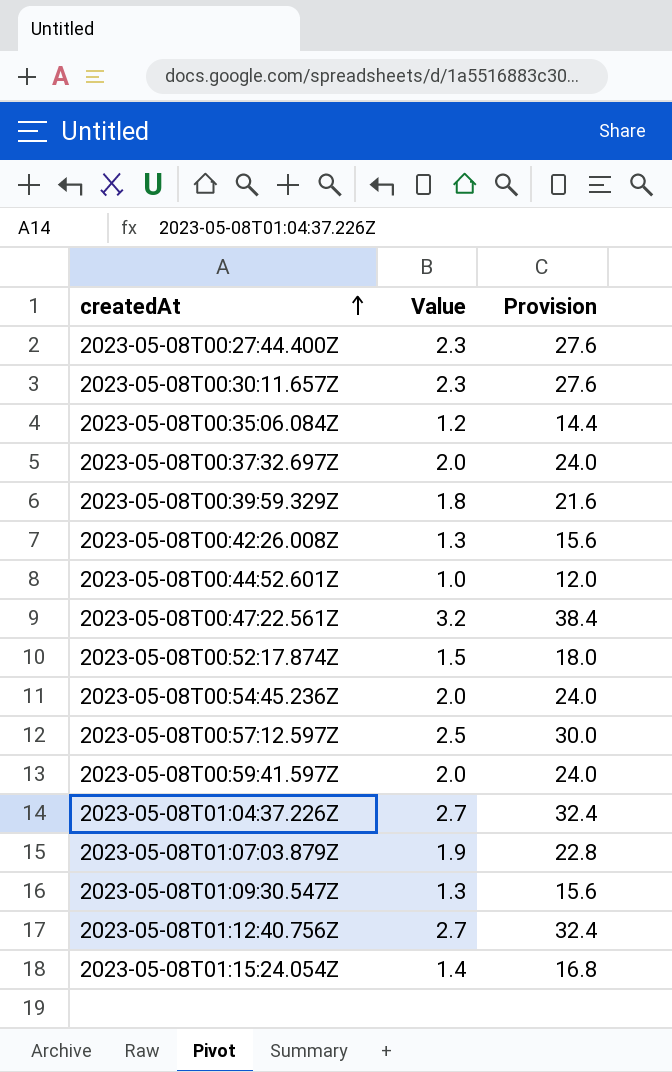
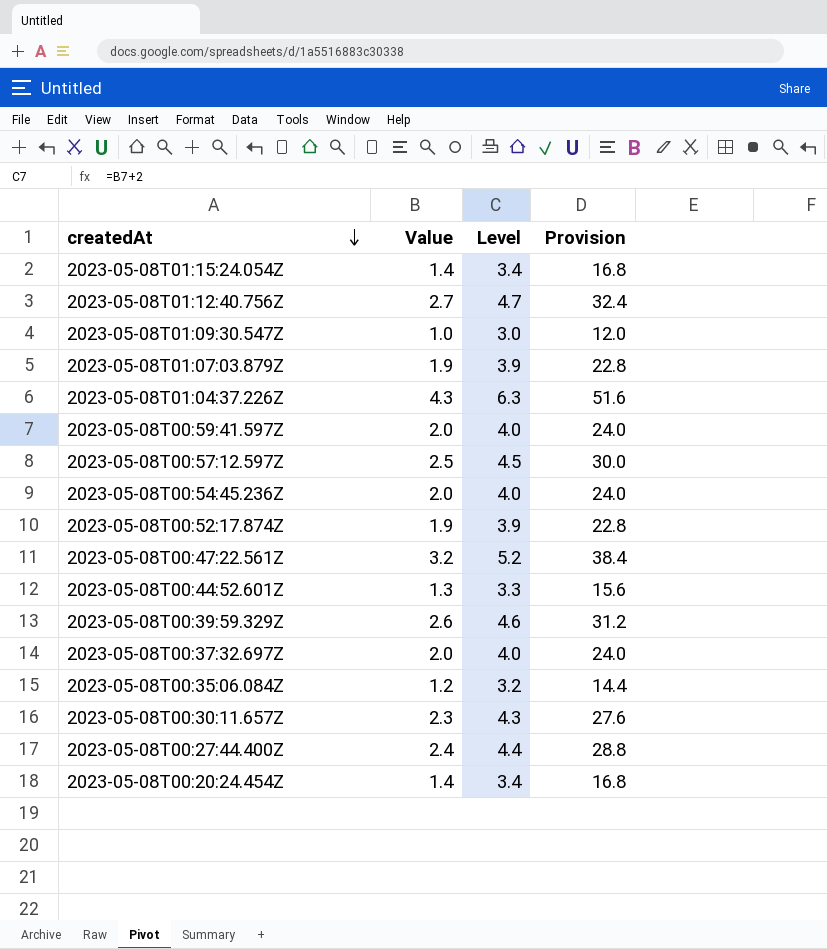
row order: createdAt ascending -> createdAt descending
column Level | formula: none -> [Value] + 2
row 2023-05-08T00:42:26.008Z: 1.3 | 15.6 -> none
2023-05-08T01:09:30.547Z | Value: 1.3 -> 1.0
2023-05-08T01:09:30.547Z | Provision: 15.6 -> 12.0
2023-05-08T01:04:37.226Z | Value: 2.7 -> 4.3
2023-05-08T01:04:37.226Z | Provision: 32.4 -> 51.6
2023-05-08T00:52:17.874Z | Value: 1.5 -> 1.9
2023-05-08T00:52:17.874Z | Provision: 18.0 -> 22.8
2023-05-08T00:44:52.601Z | Value: 1.0 -> 1.3
2023-05-08T00:44:52.601Z | Provision: 12.0 -> 15.6
2023-05-08T00:39:59.329Z | Value: 1.8 -> 2.6
2023-05-08T00:39:59.329Z | Provision: 21.6 -> 31.2
2023-05-08T00:27:44.400Z | Value: 2.3 -> 2.4
2023-05-08T00:27:44.400Z | Provision: 27.6 -> 28.8
row 2023-05-08T00:20:24.454Z: none -> 1.4 | 3.4 | 16.8

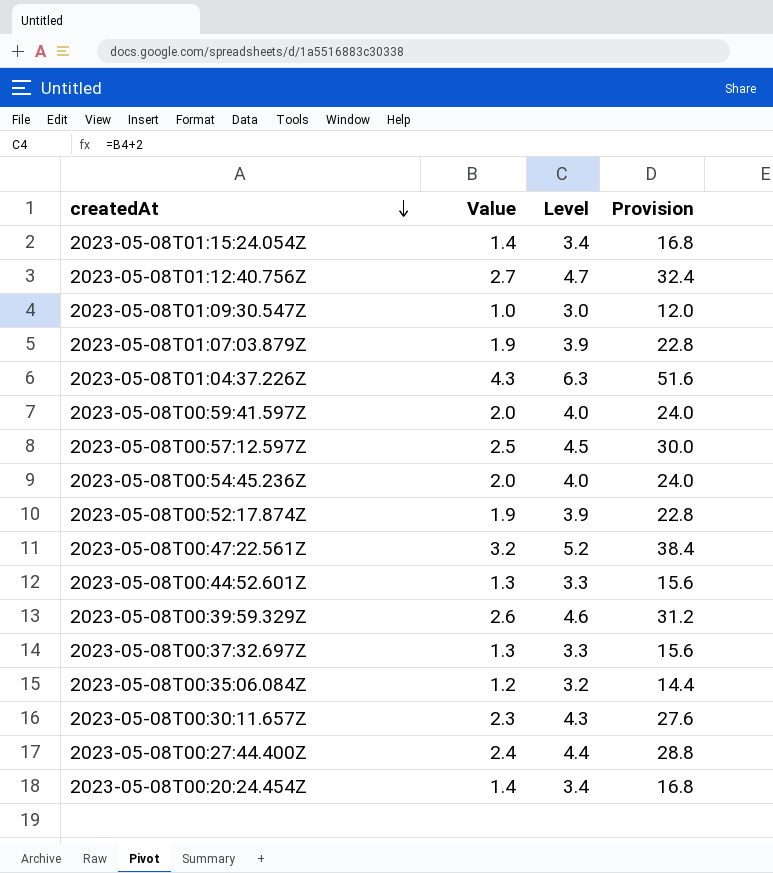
2023-05-08T00:37:32.697Z | Value: 2.0 -> 1.3
2023-05-08T00:37:32.697Z | Level: 4.0 -> 3.3
2023-05-08T00:37:32.697Z | Provision: 24.0 -> 15.6

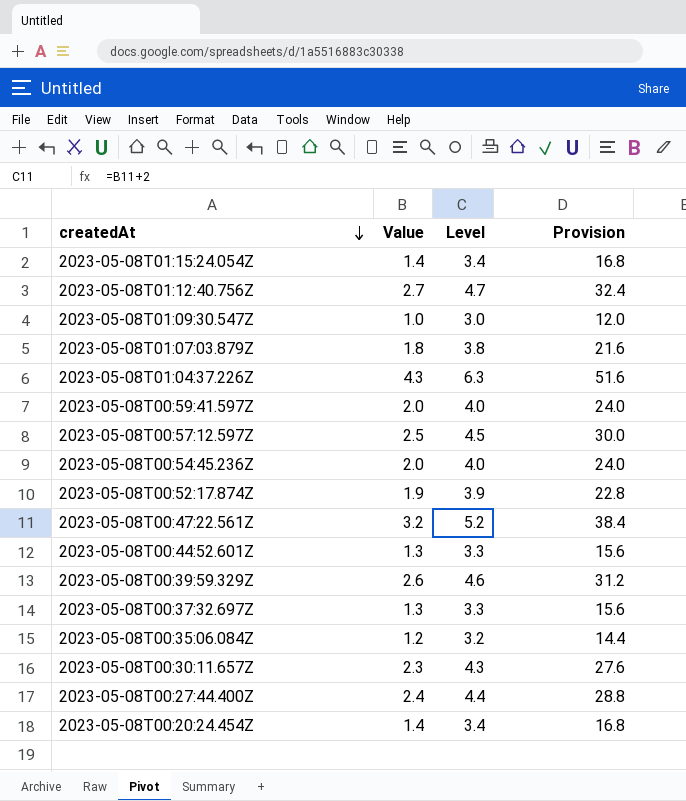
2023-05-08T01:07:03.879Z | Value: 1.9 -> 1.8
2023-05-08T01:07:03.879Z | Level: 3.9 -> 3.8
2023-05-08T01:07:03.879Z | Provision: 22.8 -> 21.6

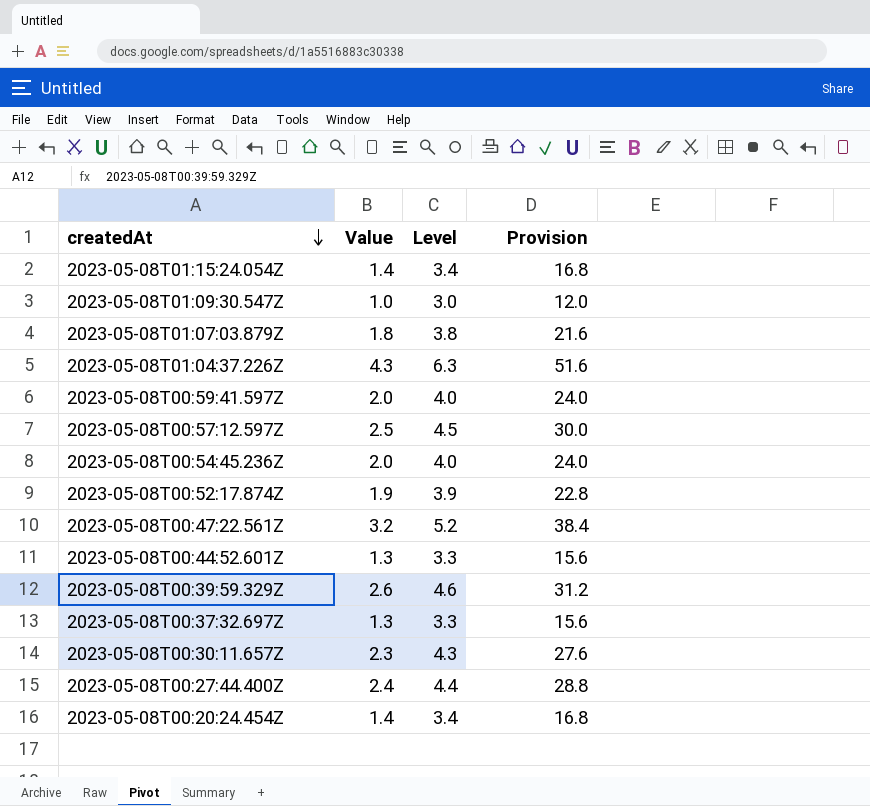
row 2023-05-08T01:12:40.756Z: 2.7 | 4.7 | 32.4 -> none
row 2023-05-08T00:35:06.084Z: 1.2 | 3.2 | 14.4 -> none

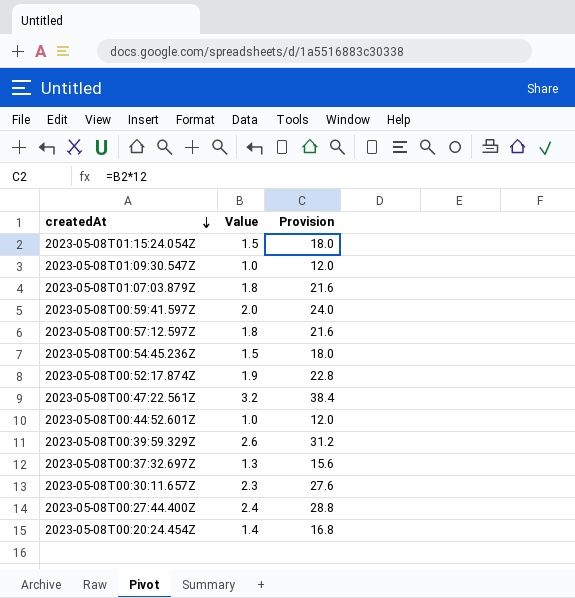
column Level | formula: [Value] + 2 -> none
row 2023-05-08T01:04:37.226Z: 4.3 | 6.3 | 51.6 -> none
2023-05-08T01:15:24.054Z | Value: 1.4 -> 1.5
2023-05-08T01:15:24.054Z | Provision: 16.8 -> 18.0
2023-05-08T00:57:12.597Z | Value: 2.5 -> 1.8
2023-05-08T00:57:12.597Z | Provision: 30.0 -> 21.6
2023-05-08T00:54:45.236Z | Value: 2.0 -> 1.5
2023-05-08T00:54:45.236Z | Provision: 24.0 -> 18.0
2023-05-08T00:44:52.601Z | Value: 1.3 -> 1.0
2023-05-08T00:44:52.601Z | Provision: 15.6 -> 12.0

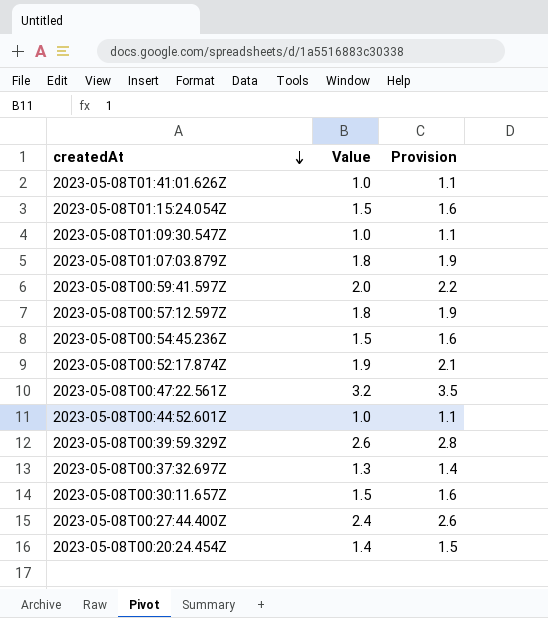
column Provision | formula: [Value] * 12 -> [Value] * 1.08
row 2023-05-08T01:41:01.626Z: none -> 1.0 | 1.1
2023-05-08T00:30:11.657Z | Value: 2.3 -> 1.5

